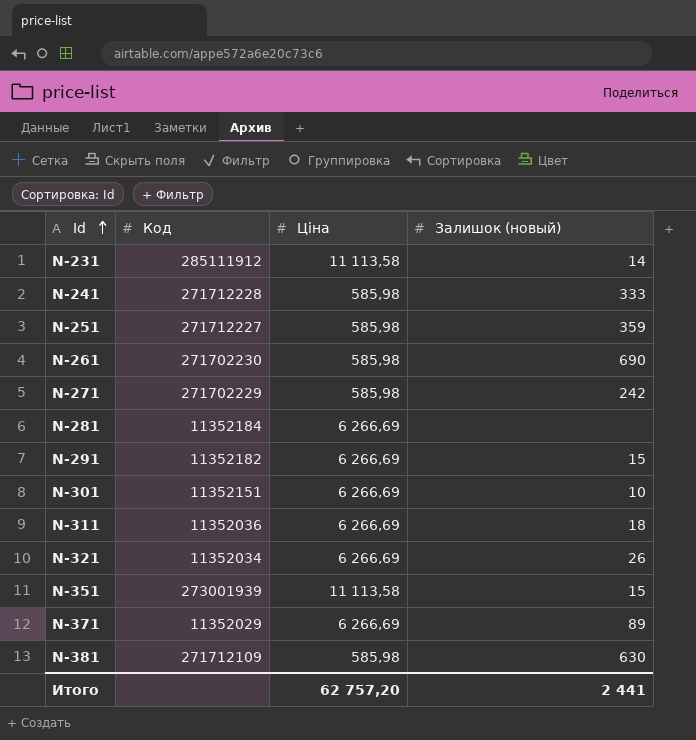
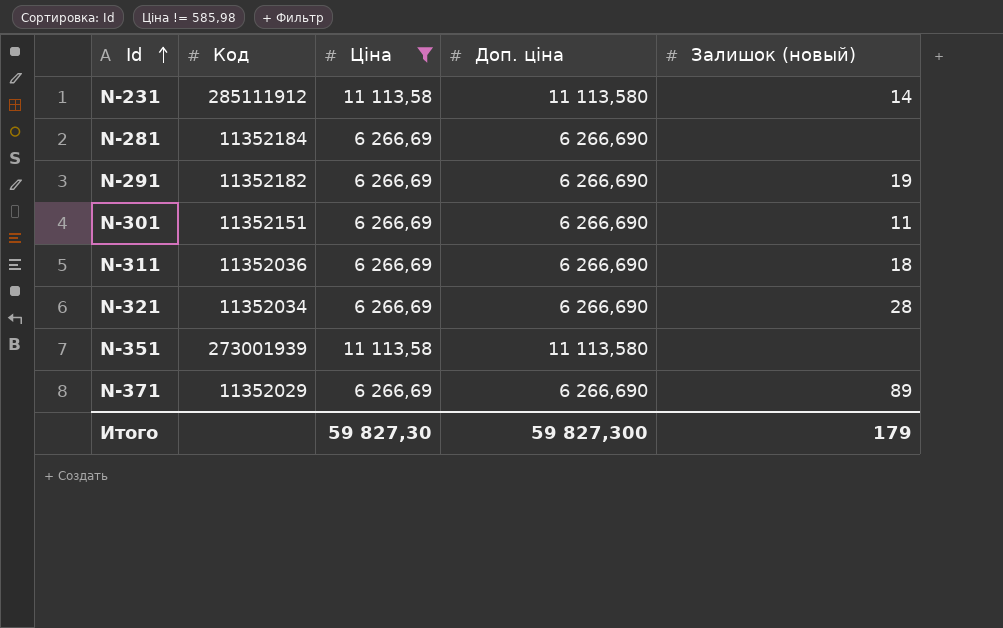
filter: none -> Ціна != 585,98
column Доп. ціна | position: none -> 4
N-291 | Залишок (новый): 15 -> 19
N-301 | Залишок (новый): 10 -> 11
N-321 | Залишок (новый): 26 -> 28
N-351 | Залишок (новый): 15 -> none
Итого | Ціна: 62 757,20 -> 59 827,30
Итого | Залишок (новый): 2 441 -> 179

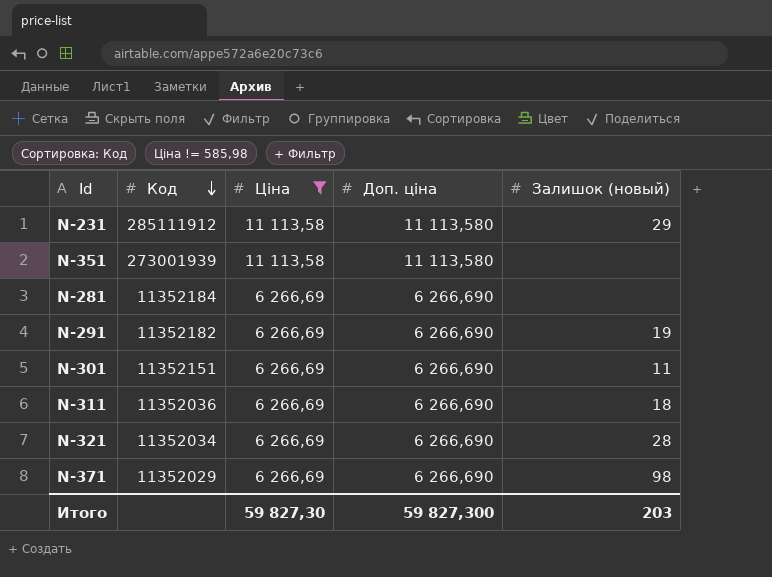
row order: Id ascending -> Код descending
N-231 | Залишок (новый): 14 -> 29
N-371 | Залишок (новый): 89 -> 98
Итого | Залишок (новый): 179 -> 203

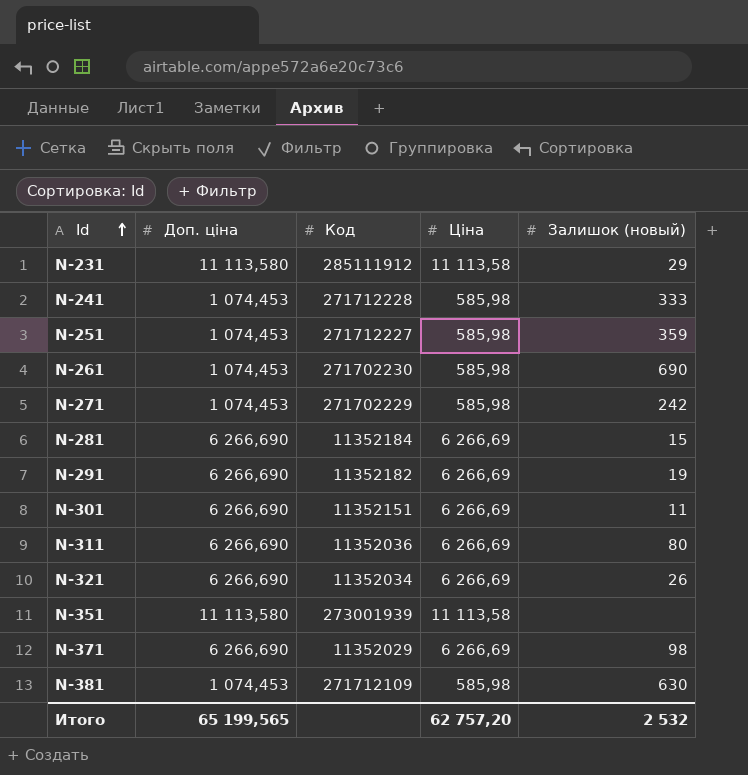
filter: Ціна != 585,98 -> none
row order: Код descending -> Id ascending
column Доп. ціна | position: 4 -> 2
N-281 | Залишок (новый): none -> 15
N-311 | Залишок (новый): 18 -> 80
N-321 | Залишок (новый): 28 -> 26
Итого | Доп. ціна: 59 827,300 -> 65 199,565
Итого | Ціна: 59 827,30 -> 62 757,20
Итого | Залишок (новый): 203 -> 2 532

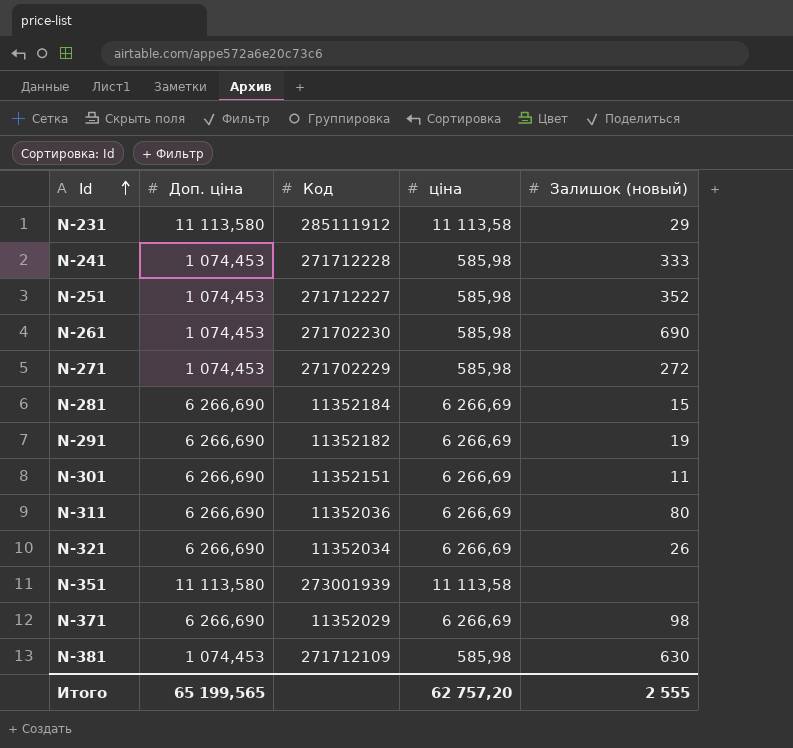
column name: Ціна -> ціна
N-251 | Залишок (новый): 359 -> 352
N-271 | Залишок (новый): 242 -> 272
Итого | Залишок (новый): 2 532 -> 2 555

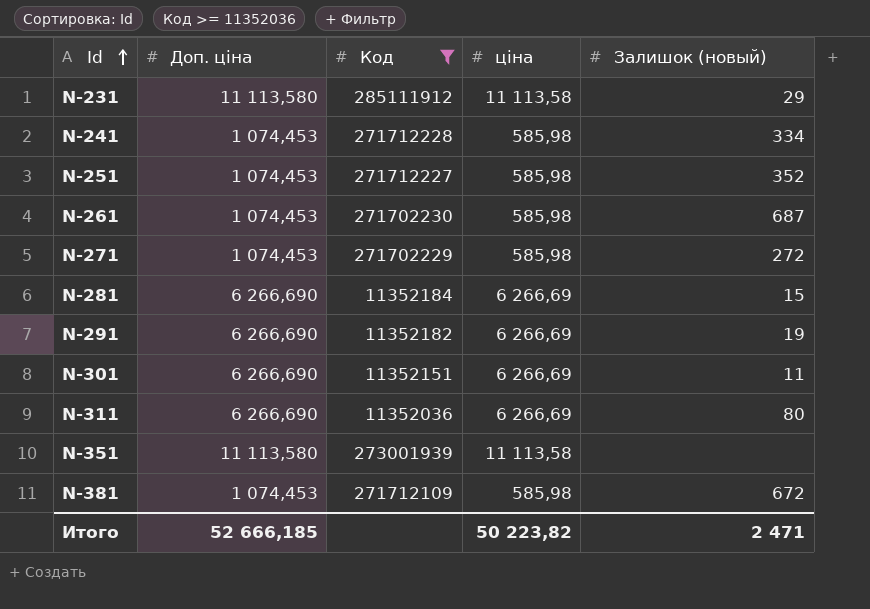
filter: none -> Код >= 11352036
N-241 | Залишок (новый): 333 -> 334
N-261 | Залишок (новый): 690 -> 687
N-381 | Залишок (новый): 630 -> 672
Итого | Доп. ціна: 65 199,565 -> 52 666,185
Итого | ціна: 62 757,20 -> 50 223,82
Итого | Залишок (новый): 2 555 -> 2 471

